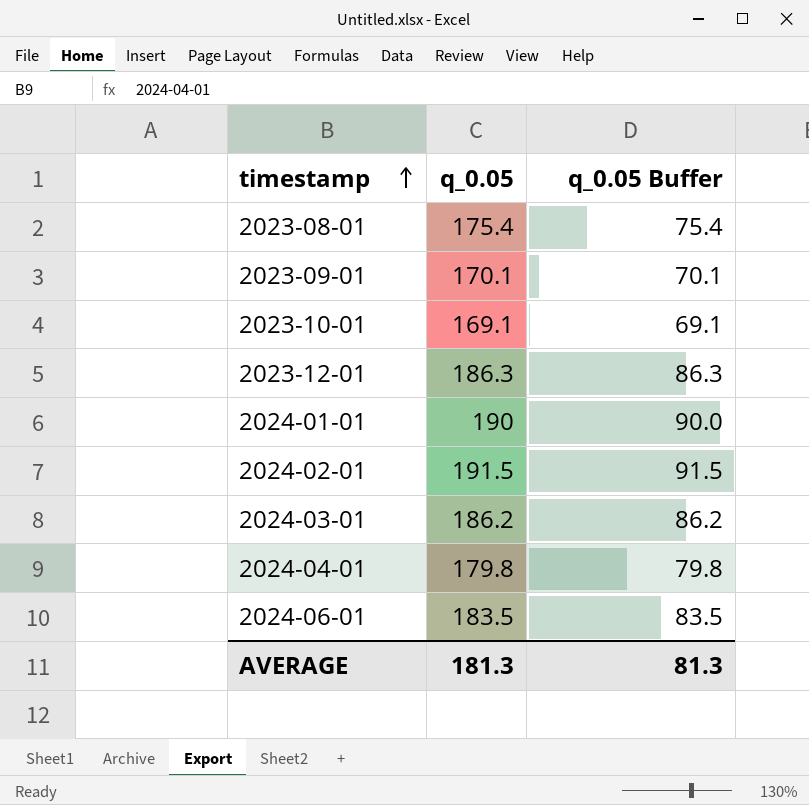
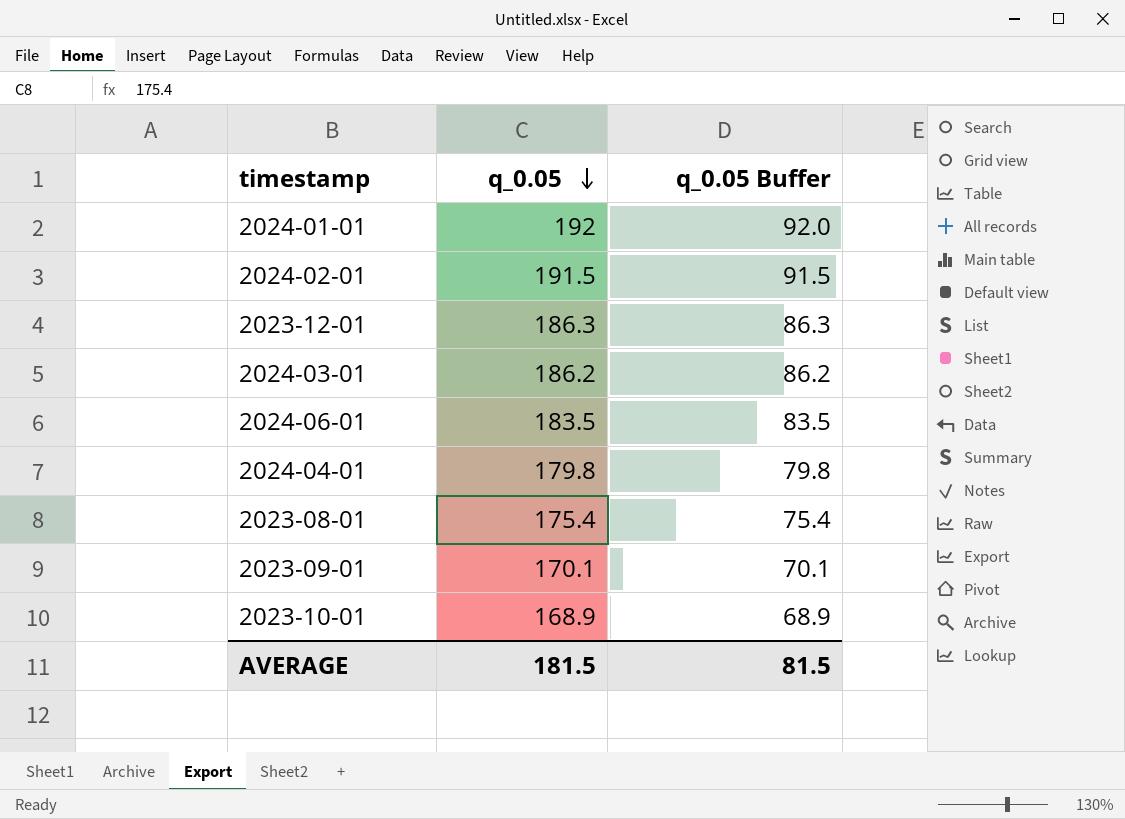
row order: timestamp ascending -> q_0.05 descending
2024-01-01 | q_0.05: 190 -> 192
2024-01-01 | q_0.05 Buffer: 90.0 -> 92.0
2023-10-01 | q_0.05: 169.1 -> 168.9
2023-10-01 | q_0.05 Buffer: 69.1 -> 68.9
AVERAGE | q_0.05: 181.3 -> 181.5
AVERAGE | q_0.05 Buffer: 81.3 -> 81.5

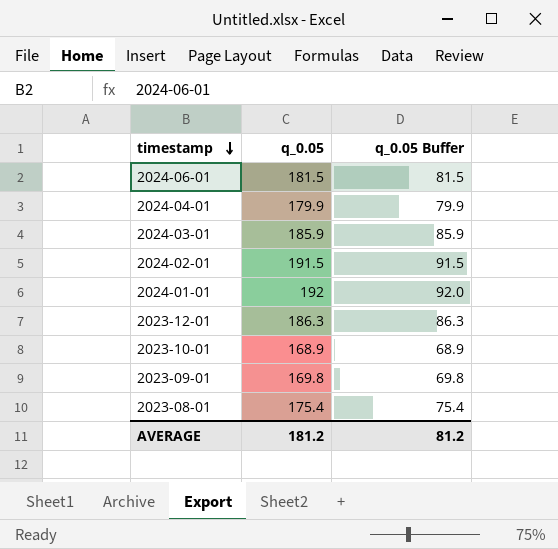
row order: q_0.05 descending -> timestamp descending
2024-06-01 | q_0.05: 183.5 -> 181.5
2024-06-01 | q_0.05 Buffer: 83.5 -> 81.5
2024-04-01 | q_0.05: 179.8 -> 179.9
2024-04-01 | q_0.05 Buffer: 79.8 -> 79.9
2024-03-01 | q_0.05: 186.2 -> 185.9
2024-03-01 | q_0.05 Buffer: 86.2 -> 85.9
2023-09-01 | q_0.05: 170.1 -> 169.8
2023-09-01 | q_0.05 Buffer: 70.1 -> 69.8
AVERAGE | q_0.05: 181.5 -> 181.2
AVERAGE | q_0.05 Buffer: 81.5 -> 81.2

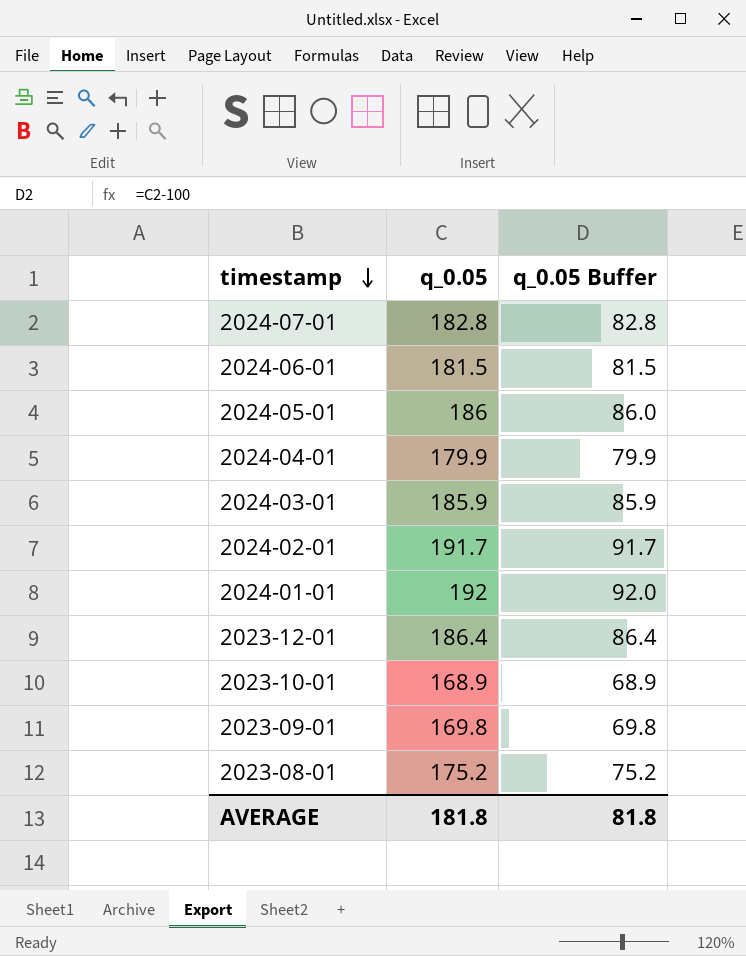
row 2024-07-01: none -> 182.8 | 82.8
row 2024-05-01: none -> 186 | 86.0
2024-02-01 | q_0.05: 191.5 -> 191.7
2024-02-01 | q_0.05 Buffer: 91.5 -> 91.7
2023-12-01 | q_0.05: 186.3 -> 186.4
2023-12-01 | q_0.05 Buffer: 86.3 -> 86.4
2023-08-01 | q_0.05: 175.4 -> 175.2
2023-08-01 | q_0.05 Buffer: 75.4 -> 75.2
AVERAGE | q_0.05: 181.2 -> 181.8
AVERAGE | q_0.05 Buffer: 81.2 -> 81.8

